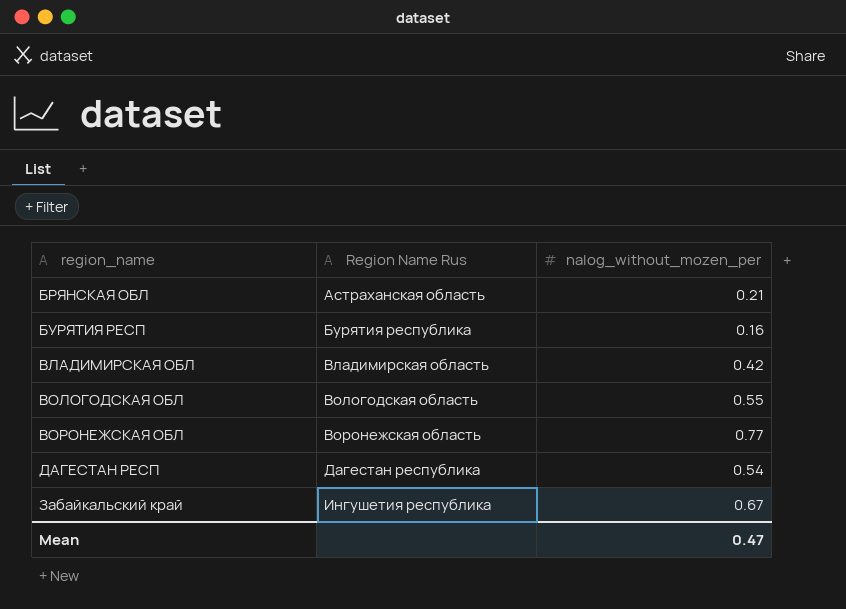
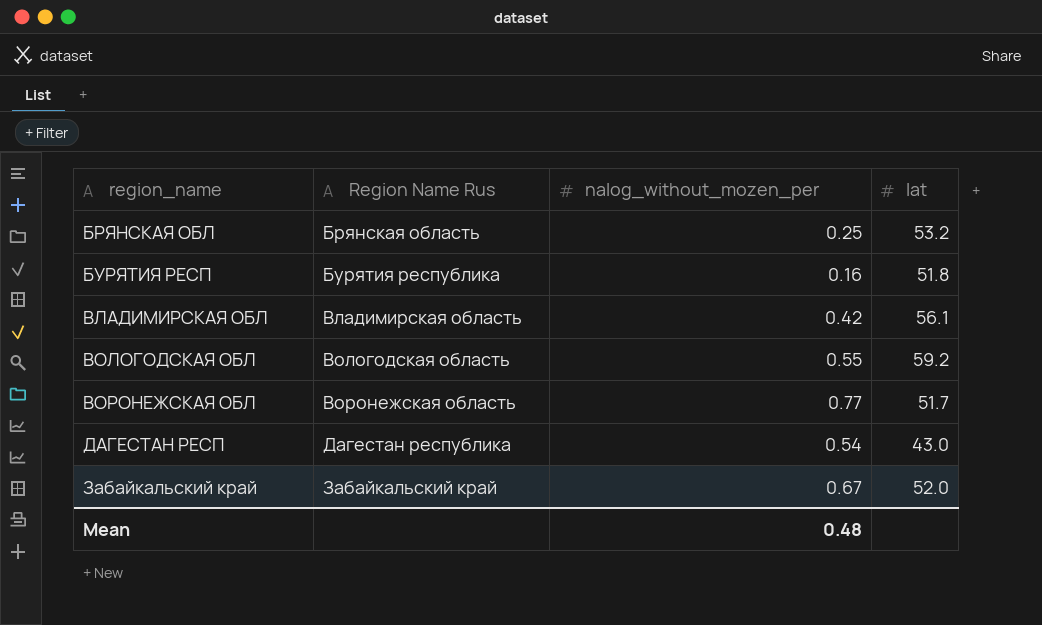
column lat | position: none -> 4
БРЯНСКАЯ ОБЛ | Region Name Rus: Астраханская область -> Брянская область
БРЯНСКАЯ ОБЛ | nalog_without_mozen_per: 0.21 -> 0.25
Забайкальский край | Region Name Rus: Ингушетия республика -> Забайкальский край
Mean | nalog_without_mozen_per: 0.47 -> 0.48

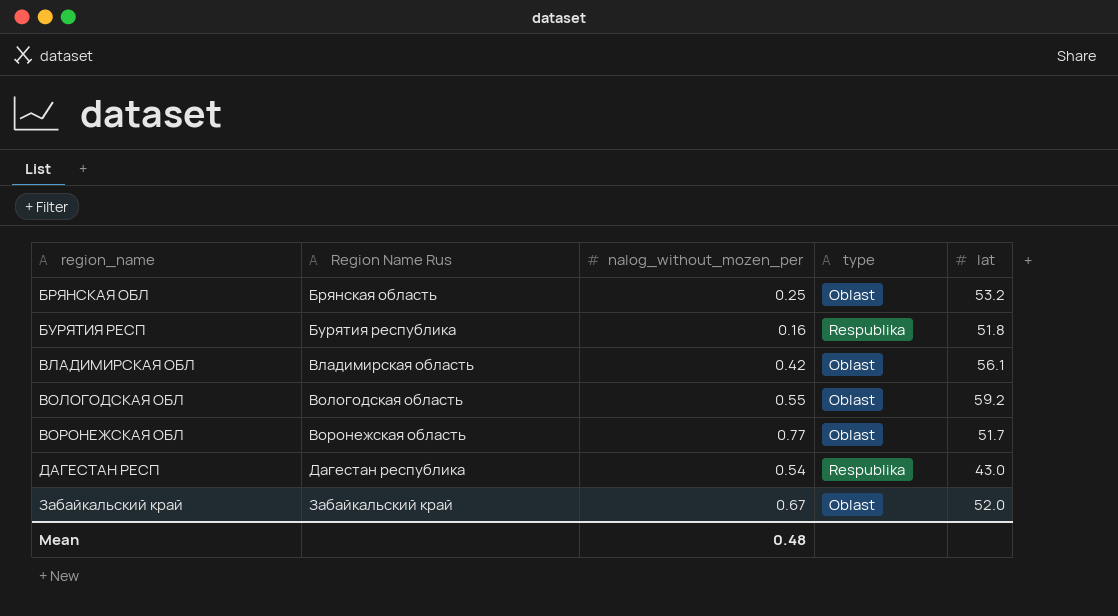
column type | position: none -> 4

